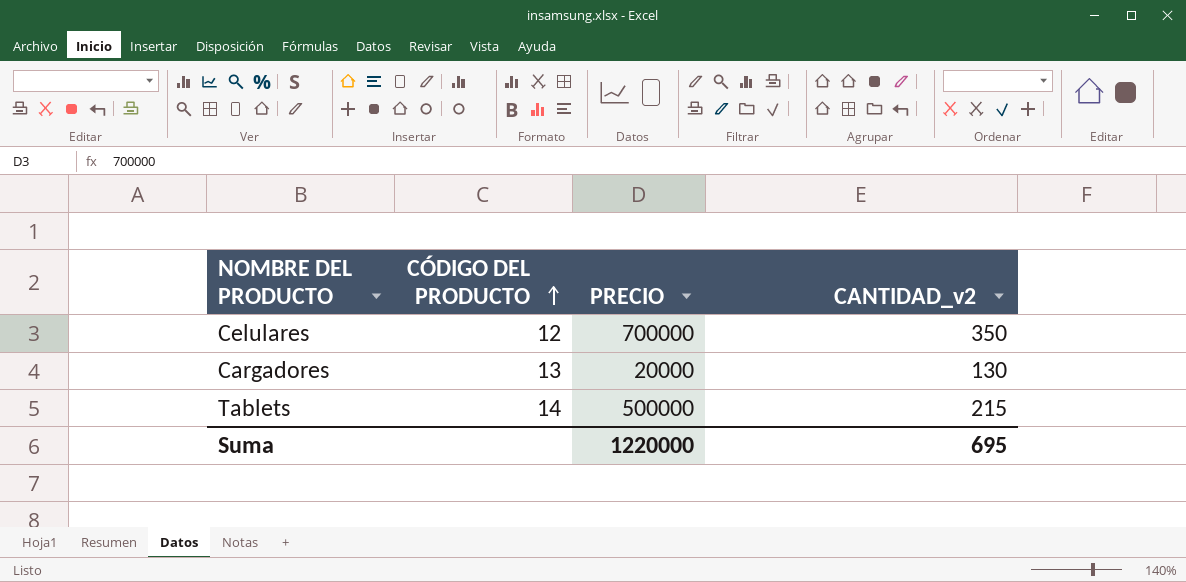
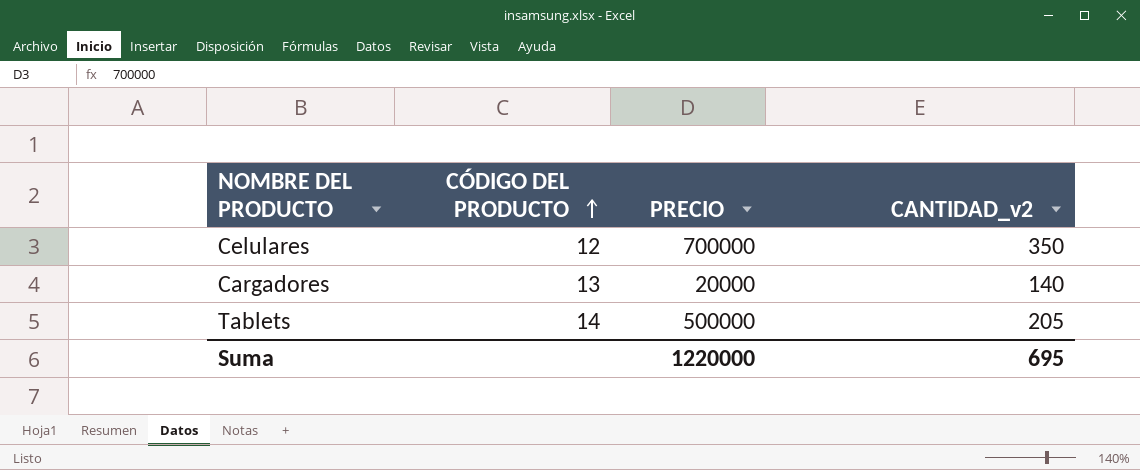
Cargadores | CANTIDAD_v2: 130 -> 140
Tablets | CANTIDAD_v2: 215 -> 205

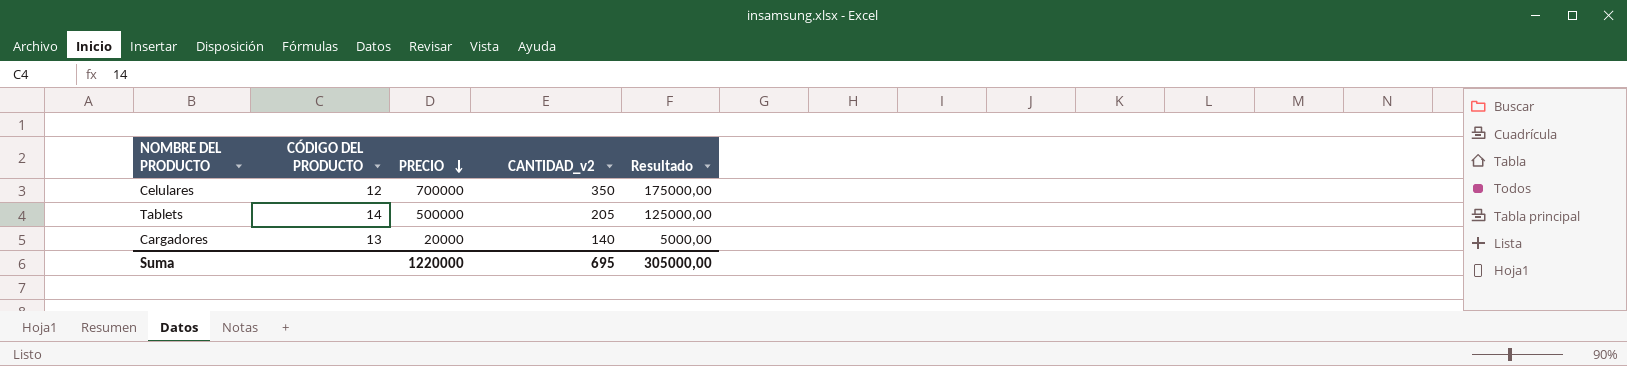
row order: CÓDIGO DEL PRODUCTO ascending -> PRECIO descending
column Resultado | formula: none -> [PRECIO] * 0,25

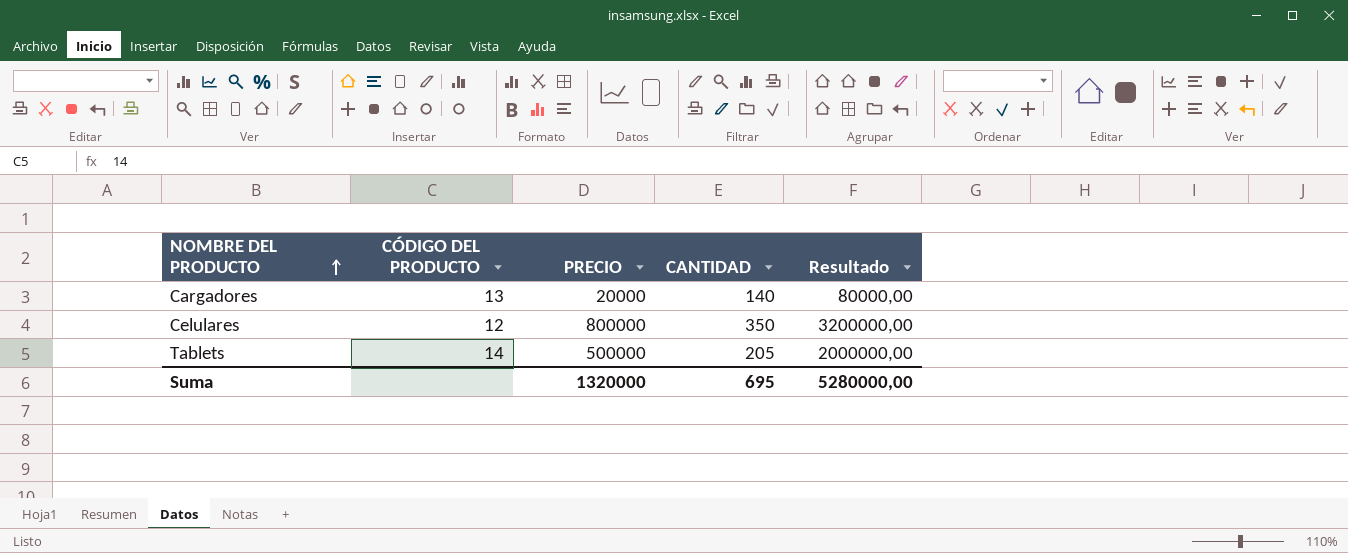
row order: PRECIO descending -> NOMBRE DEL PRODUCTO ascending
column name: CANTIDAD_v2 -> CANTIDAD
column Resultado | formula: [PRECIO] * 0,25 -> [PRECIO] * 4
Celulares | PRECIO: 700000 -> 800000
Suma | PRECIO: 1220000 -> 1320000
Suma | Resultado: 305000,00 -> 5280000,00

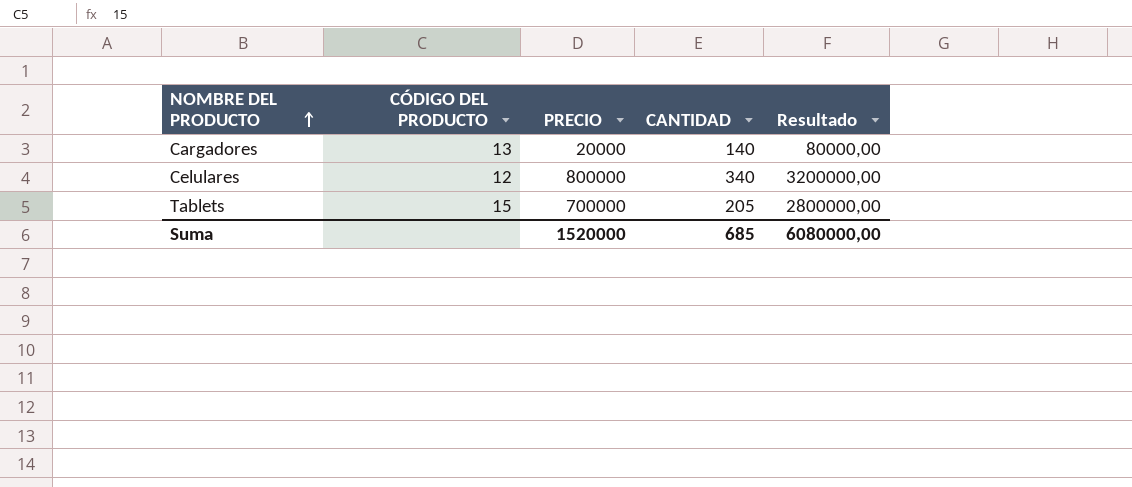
Celulares | CANTIDAD: 350 -> 340
Tablets | CÓDIGO DEL PRODUCTO: 14 -> 15
Tablets | PRECIO: 500000 -> 700000
Tablets | Resultado: 2000000,00 -> 2800000,00
Suma | PRECIO: 1320000 -> 1520000
Suma | CANTIDAD: 695 -> 685
Suma | Resultado: 5280000,00 -> 6080000,00

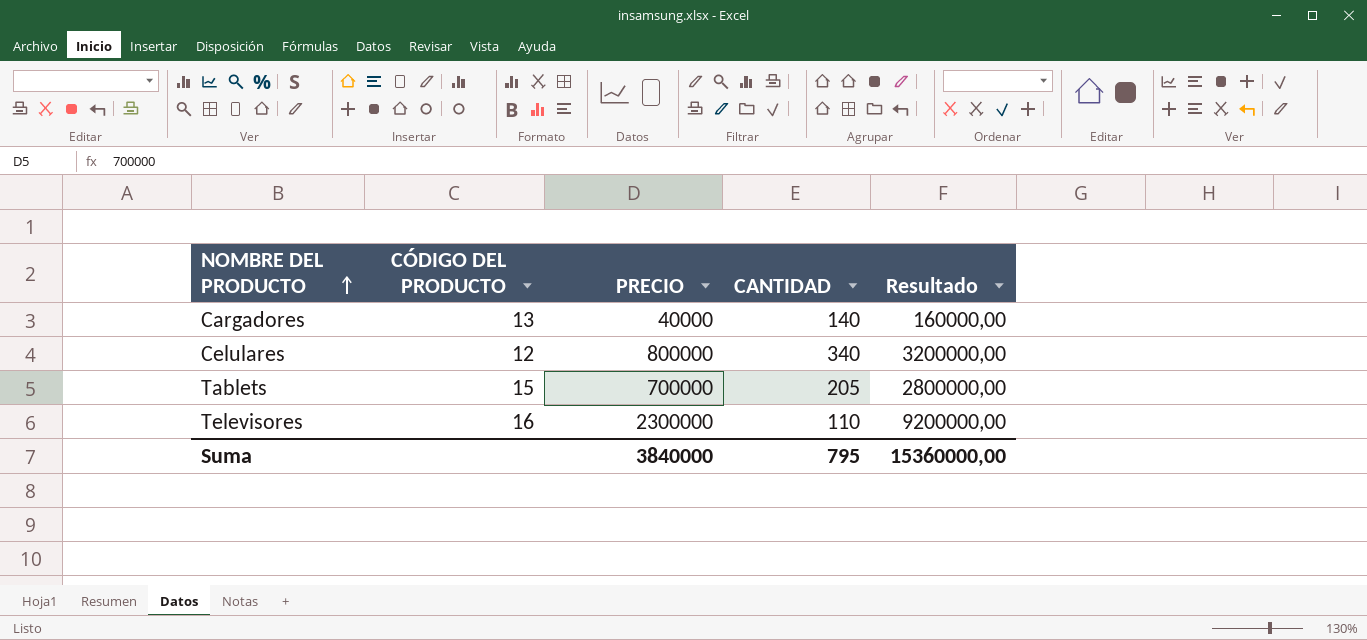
Cargadores | PRECIO: 20000 -> 40000
Cargadores | Resultado: 80000,00 -> 160000,00
row Televisores: none -> 16 | 2300000 | 110 | 9200000,00
Suma | PRECIO: 1520000 -> 3840000
Suma | CANTIDAD: 685 -> 795
Suma | Resultado: 6080000,00 -> 15360000,00

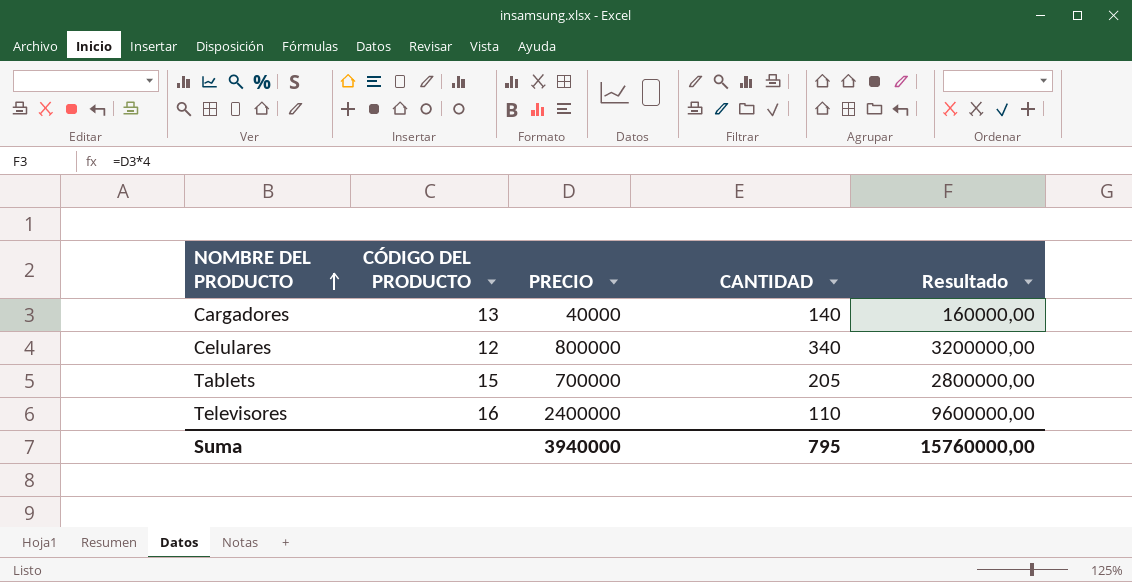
Televisores | PRECIO: 2300000 -> 2400000
Televisores | Resultado: 9200000,00 -> 9600000,00
Suma | PRECIO: 3840000 -> 3940000
Suma | Resultado: 15360000,00 -> 15760000,00

